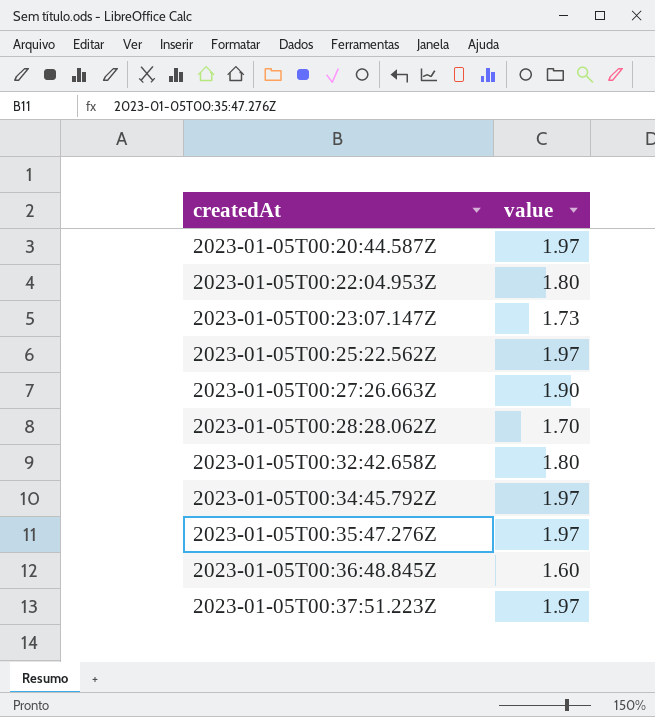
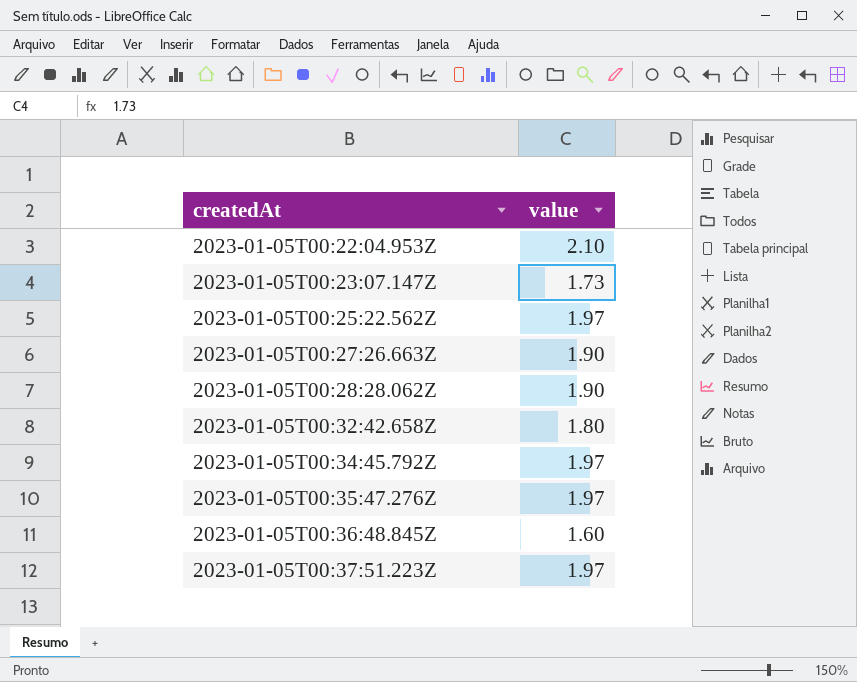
row 2023-01-05T00:20:44.587Z: 1.97 -> none
2023-01-05T00:22:04.953Z | value: 1.80 -> 2.10
2023-01-05T00:28:28.062Z | value: 1.70 -> 1.90

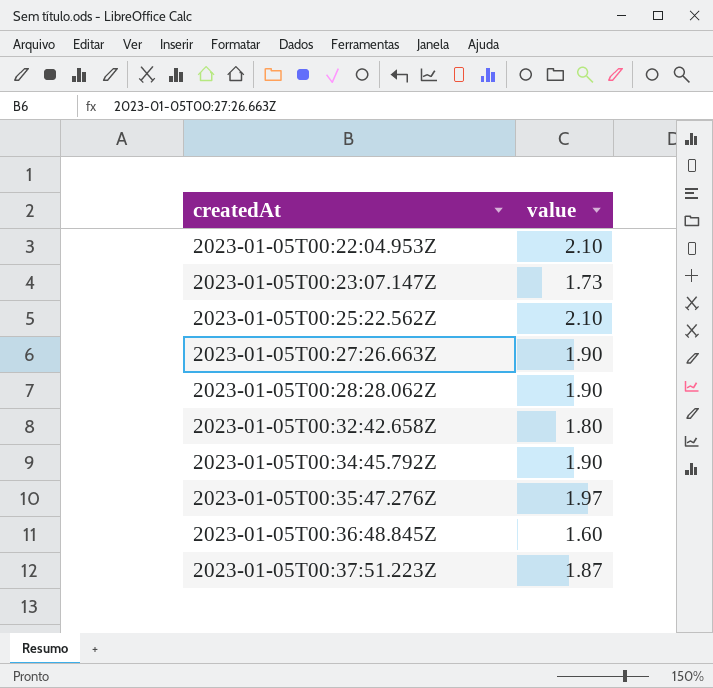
2023-01-05T00:25:22.562Z | value: 1.97 -> 2.10
2023-01-05T00:34:45.792Z | value: 1.97 -> 1.90
2023-01-05T00:37:51.223Z | value: 1.97 -> 1.87

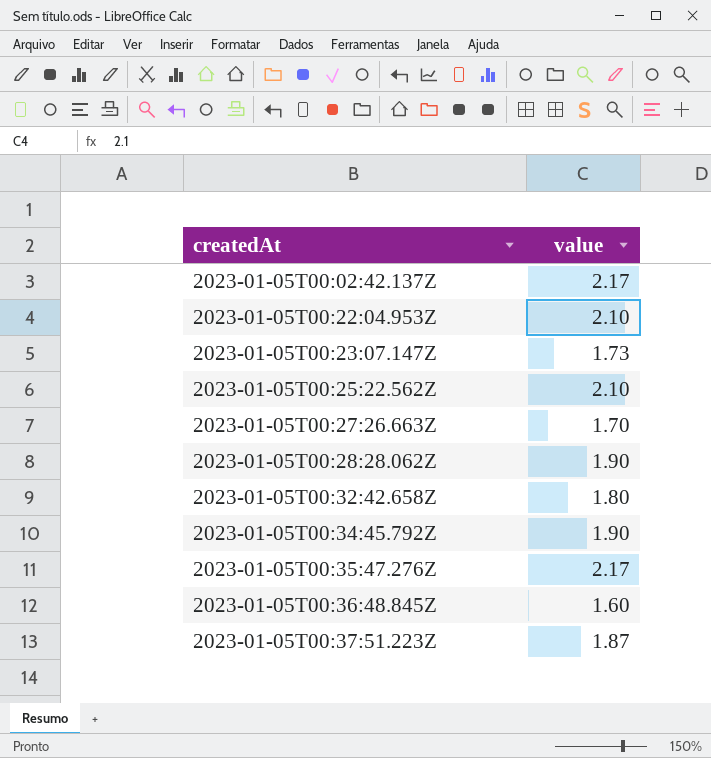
row 2023-01-05T00:02:42.137Z: none -> 2.17
2023-01-05T00:27:26.663Z | value: 1.90 -> 1.70
2023-01-05T00:35:47.276Z | value: 1.97 -> 2.17

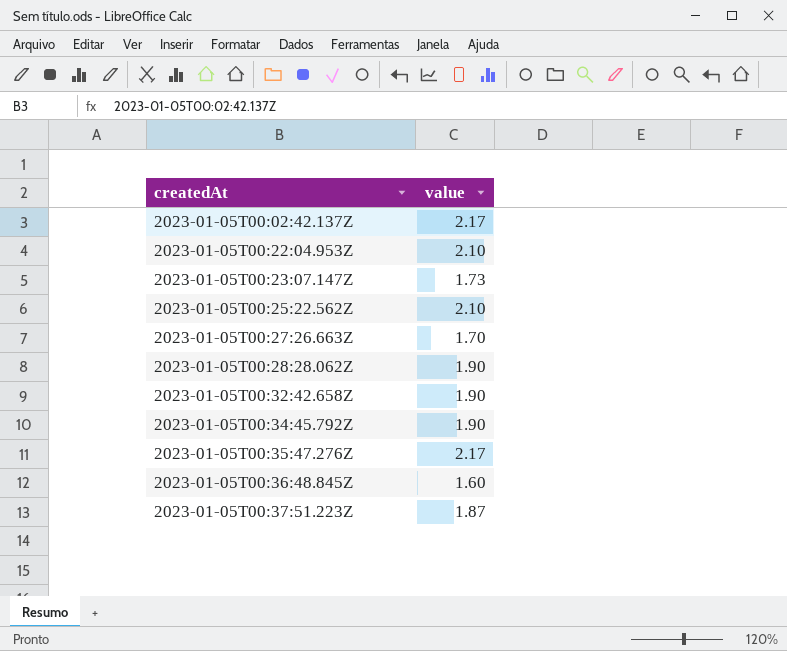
2023-01-05T00:32:42.658Z | value: 1.80 -> 1.90

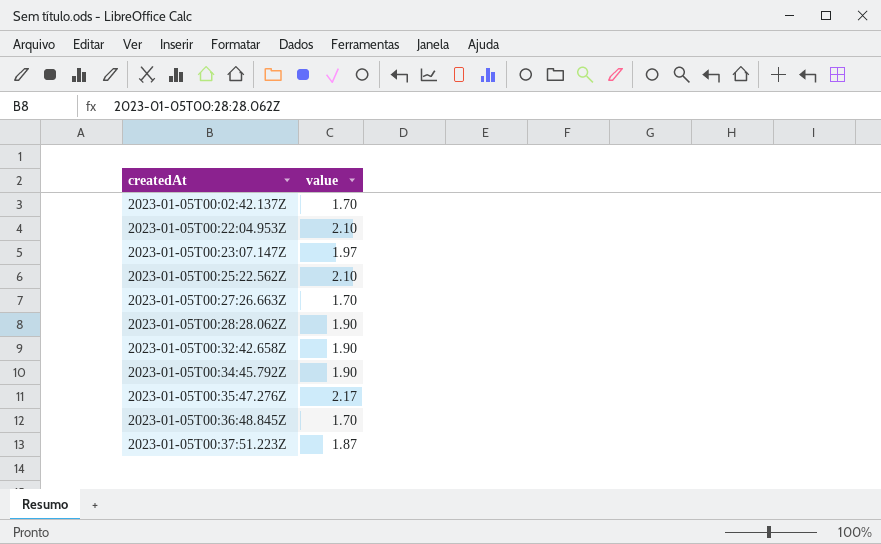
2023-01-05T00:02:42.137Z | value: 2.17 -> 1.70
2023-01-05T00:23:07.147Z | value: 1.73 -> 1.97
2023-01-05T00:36:48.845Z | value: 1.60 -> 1.70

